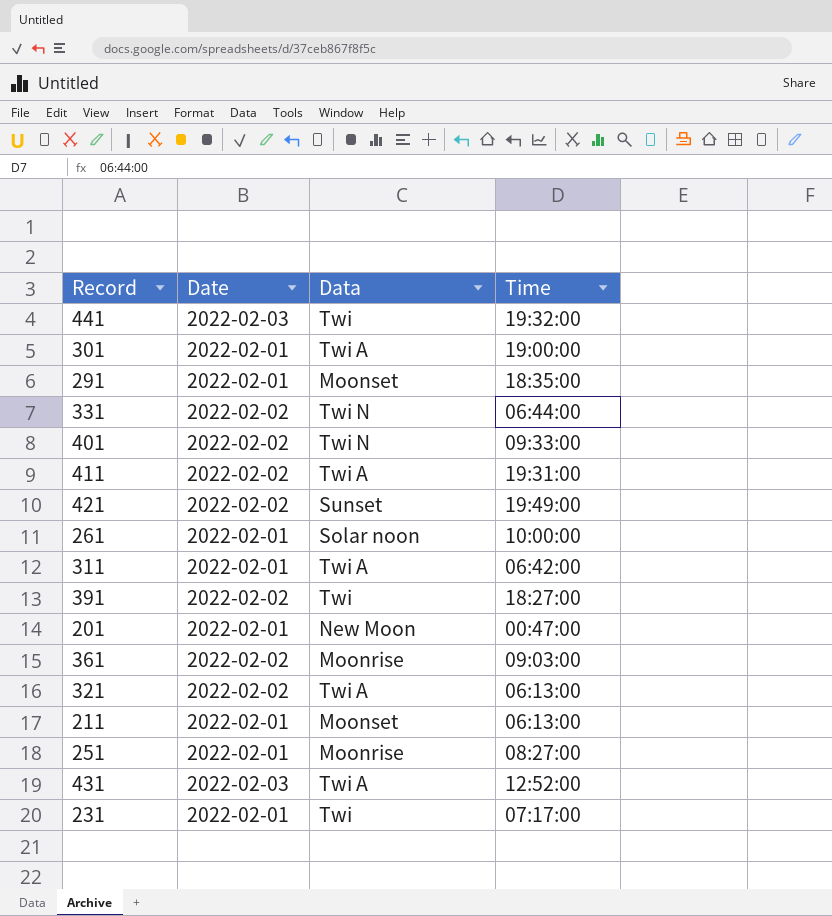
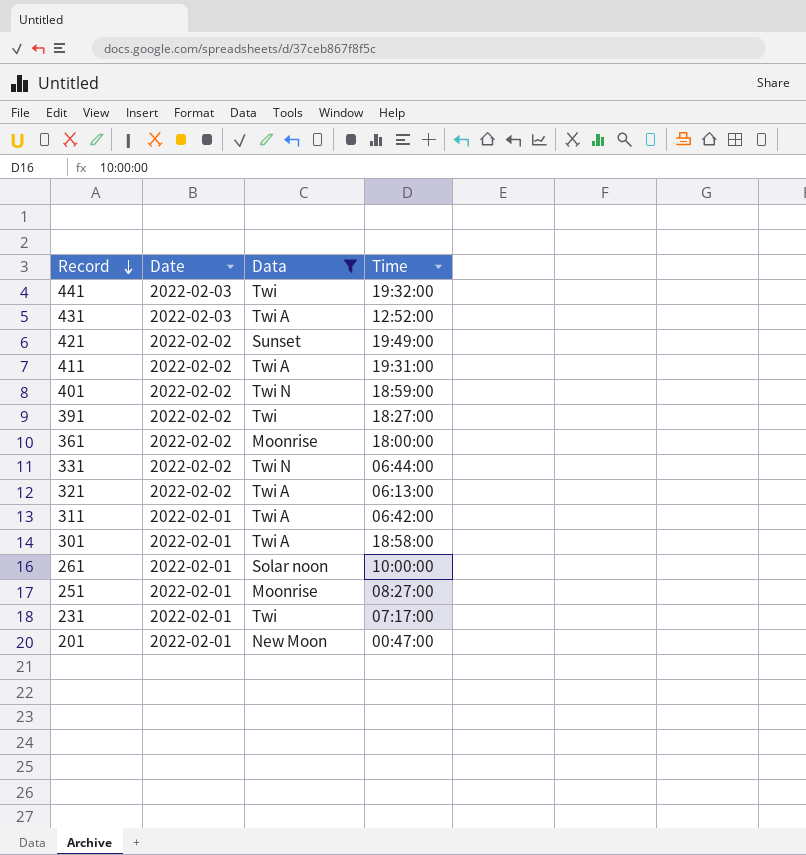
filter: none -> Data != Moonset
row order: none -> Record descending
401 | Time: 09:33:00 -> 18:59:00
361 | Time: 09:03:00 -> 18:00:00
301 | Time: 19:00:00 -> 18:58:00

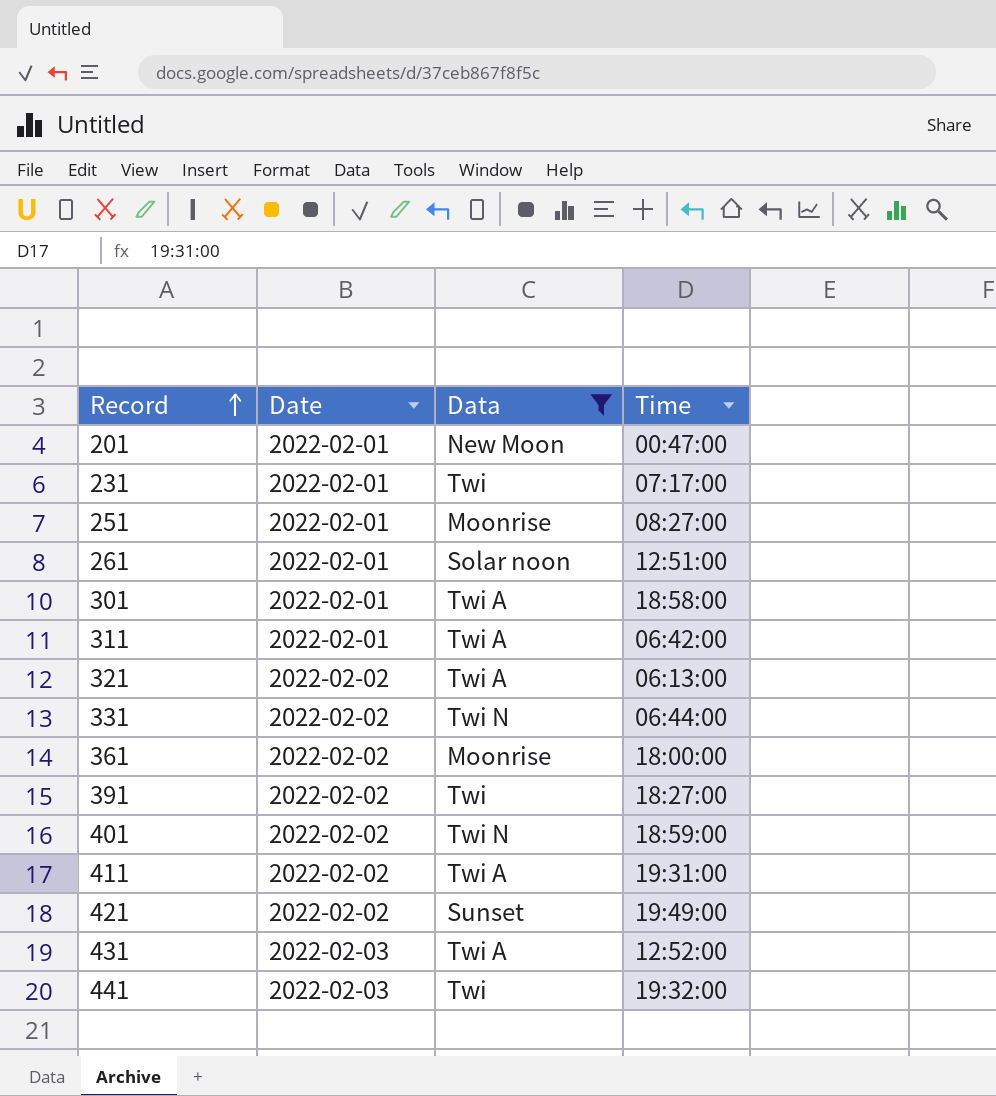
row order: Record descending -> Record ascending
261 | Time: 10:00:00 -> 12:51:00

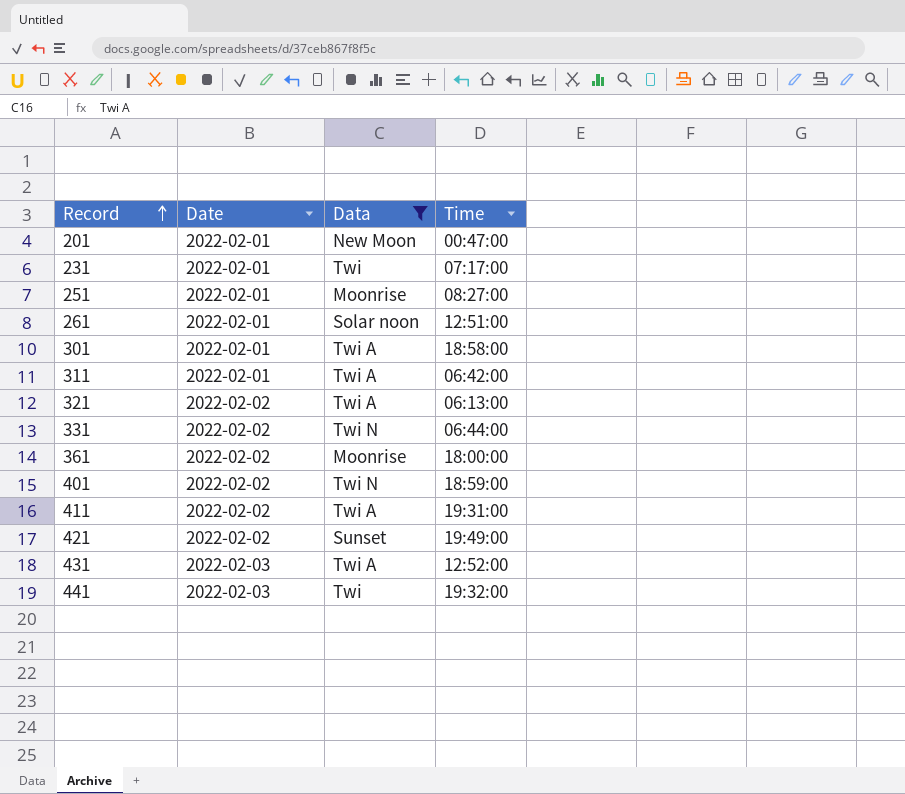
row 391: 2022-02-02 | Twi | 18:27:00 -> none

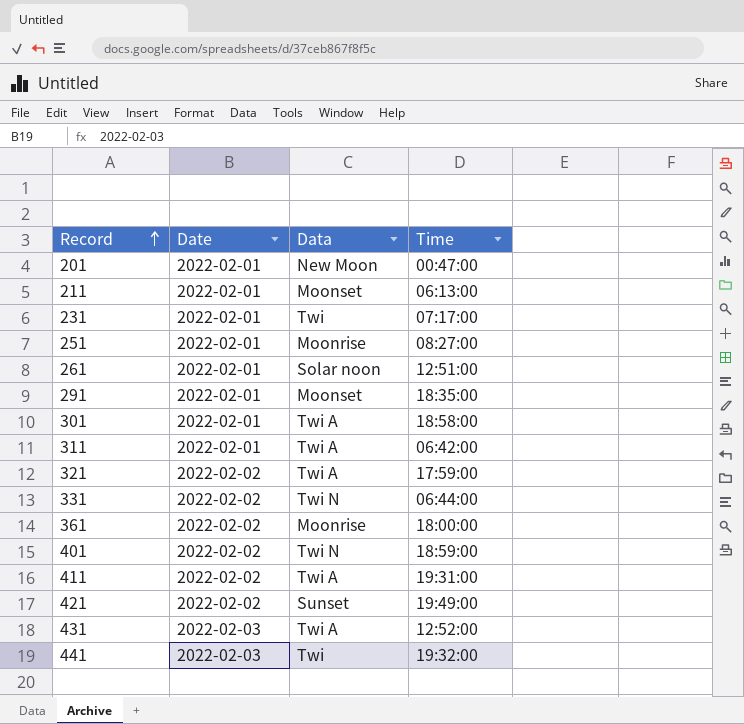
filter: Data != Moonset -> none
321 | Time: 06:13:00 -> 17:59:00

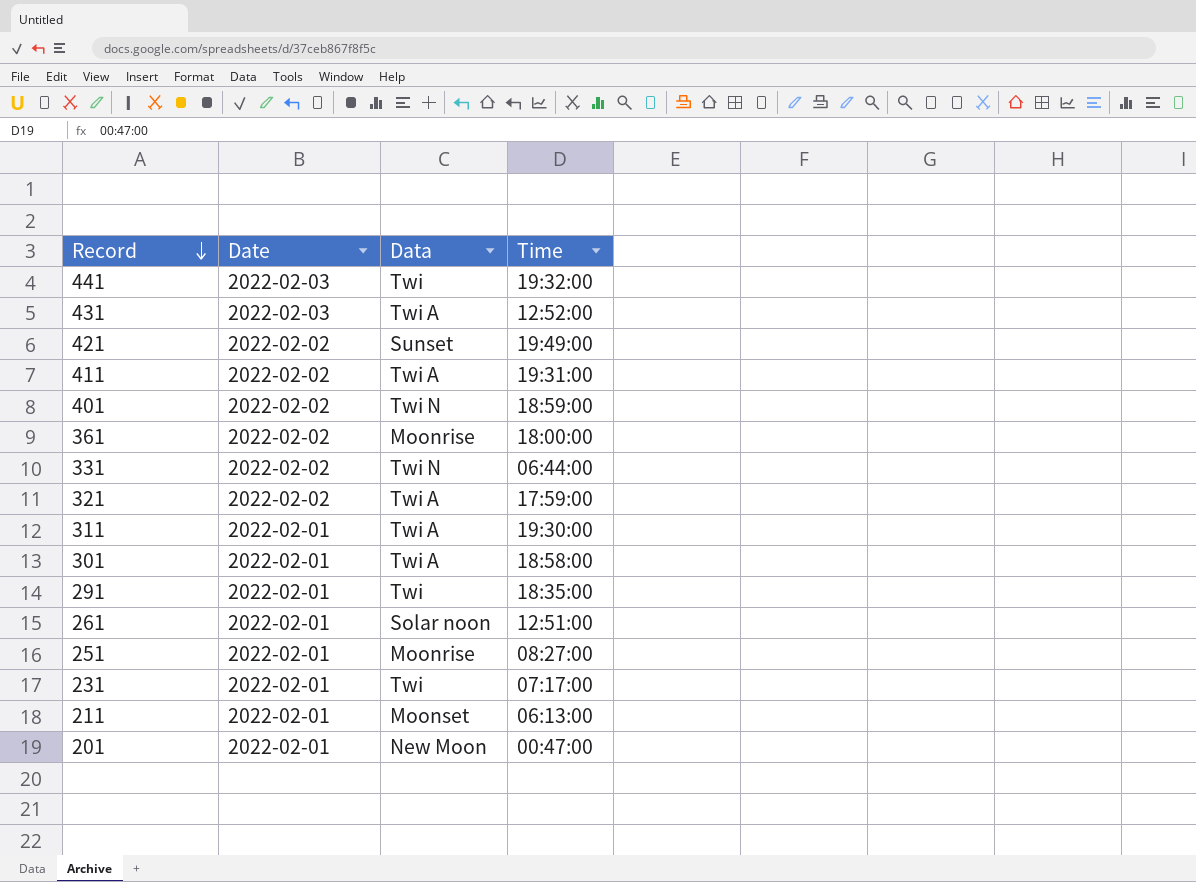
row order: Record ascending -> Record descending
311 | Time: 06:42:00 -> 19:30:00
291 | Data: Moonset -> Twi

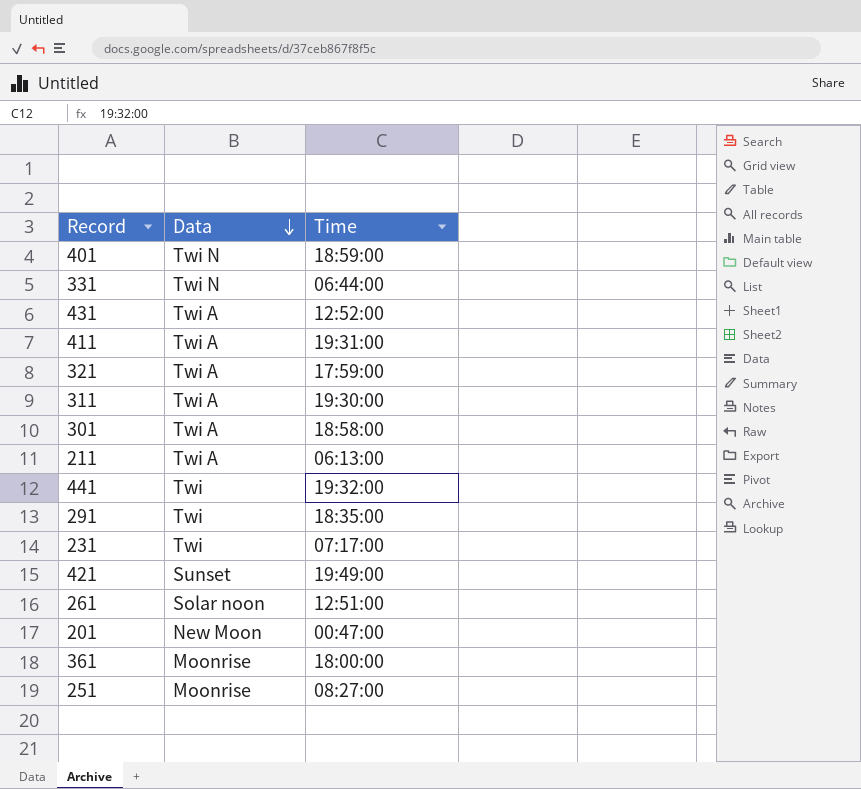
row order: Record descending -> Data descending
column Date | position: 2 -> none
211 | Data: Moonset -> Twi A

